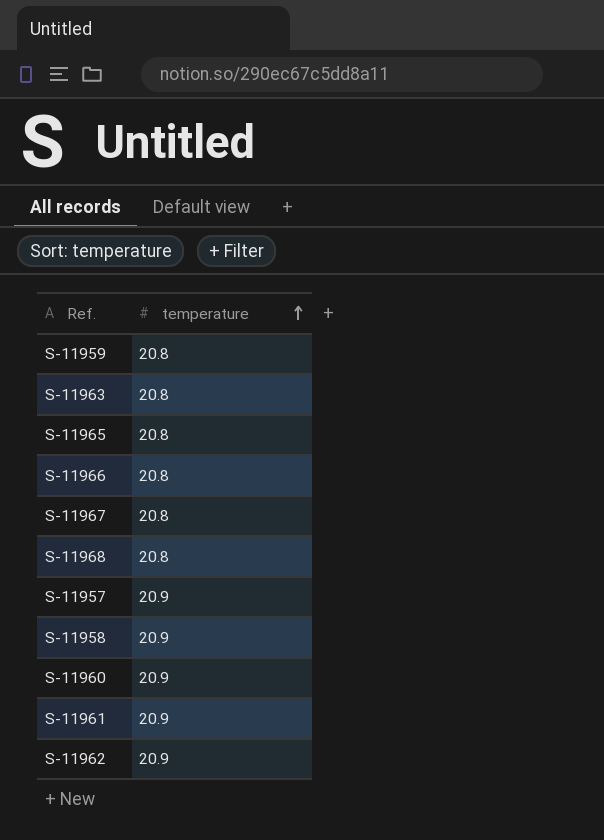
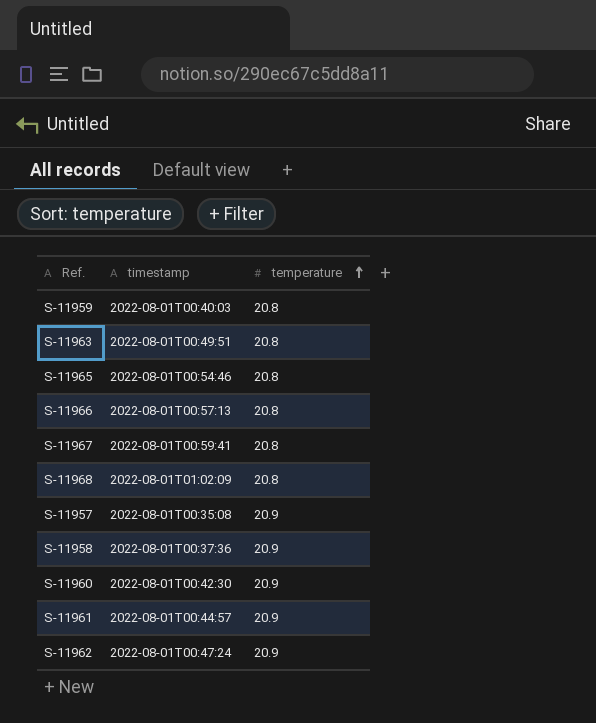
column timestamp | position: none -> 2

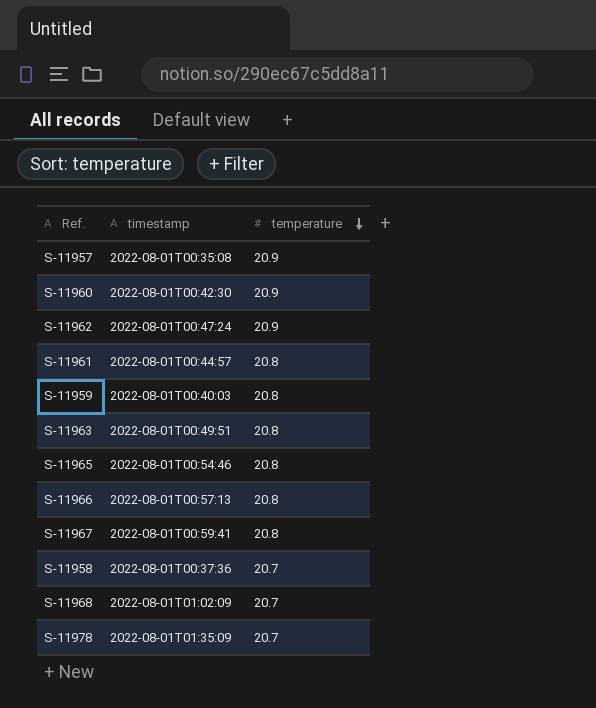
row order: temperature ascending -> temperature descending
S-11961 | temperature: 20.9 -> 20.8
S-11958 | temperature: 20.9 -> 20.7
S-11968 | temperature: 20.8 -> 20.7
row S-11978: none -> 2022-08-01T01:35:09 | 20.7

